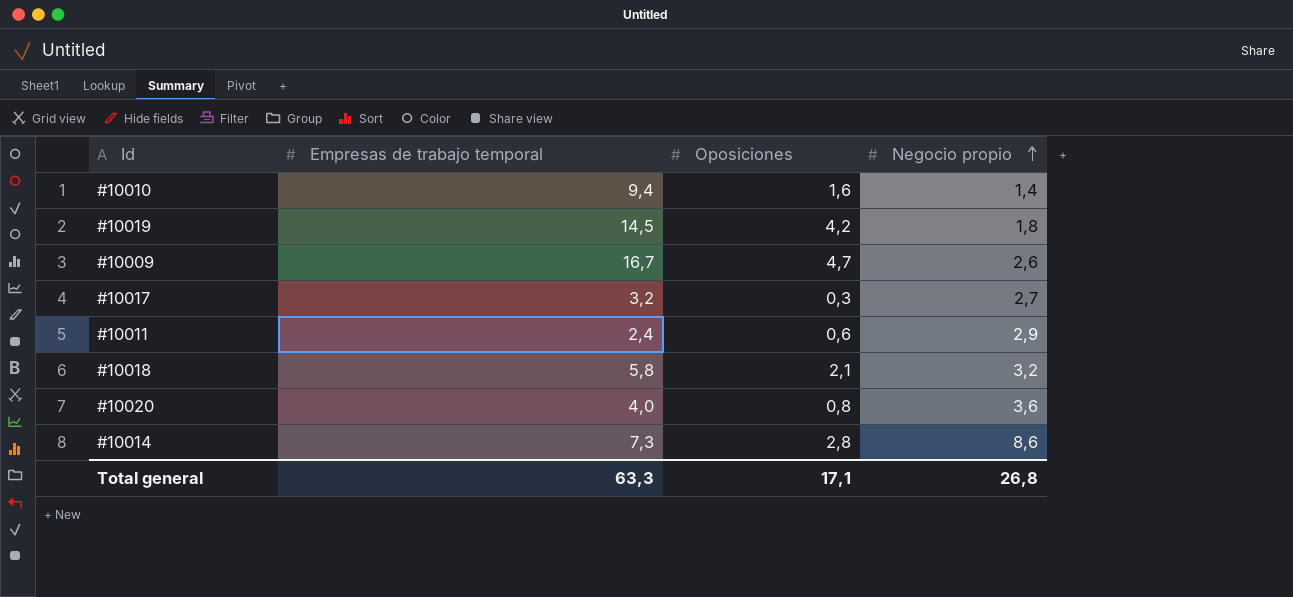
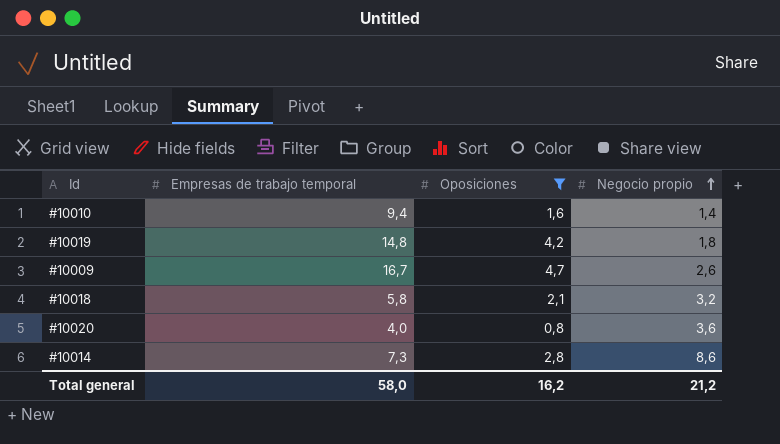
filter: none -> Oposiciones >= 0,8
#10019 | Empresas de trabajo temporal: 14,5 -> 14,8
Total general | Empresas de trabajo temporal: 63,3 -> 58,0
Total general | Oposiciones: 17,1 -> 16,2
Total general | Negocio propio: 26,8 -> 21,2

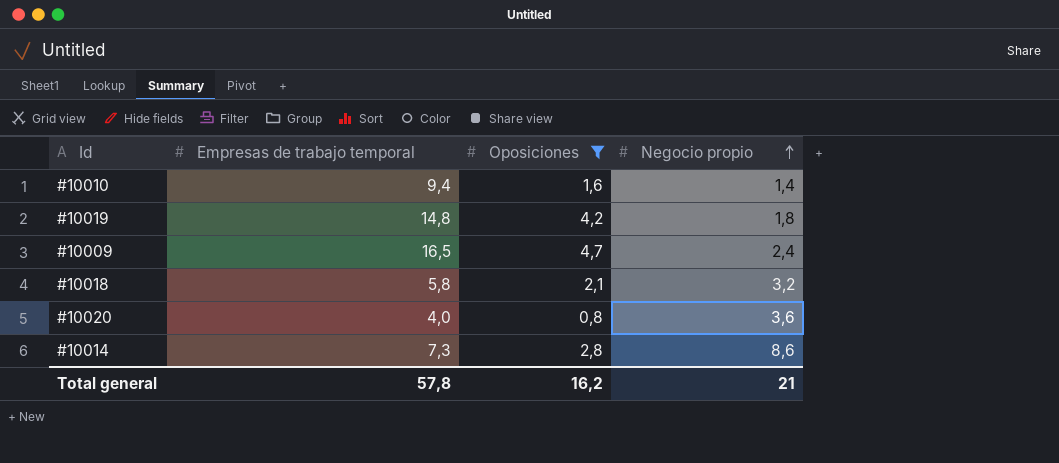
#10009 | Empresas de trabajo temporal: 16,7 -> 16,5
#10009 | Negocio propio: 2,6 -> 2,4
Total general | Empresas de trabajo temporal: 58,0 -> 57,8
Total general | Negocio propio: 21,2 -> 21

